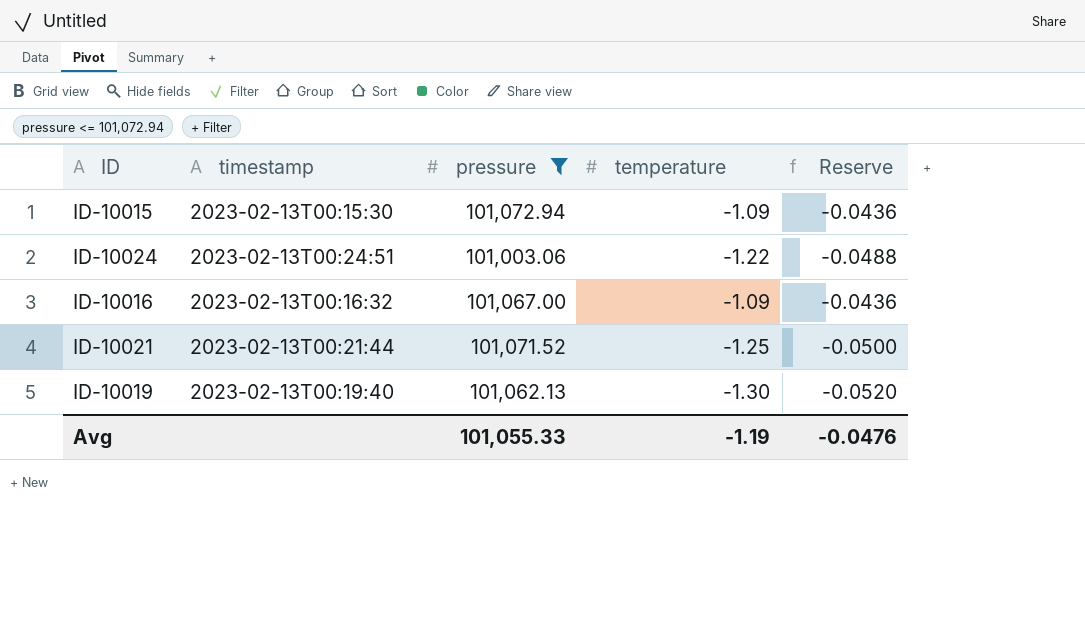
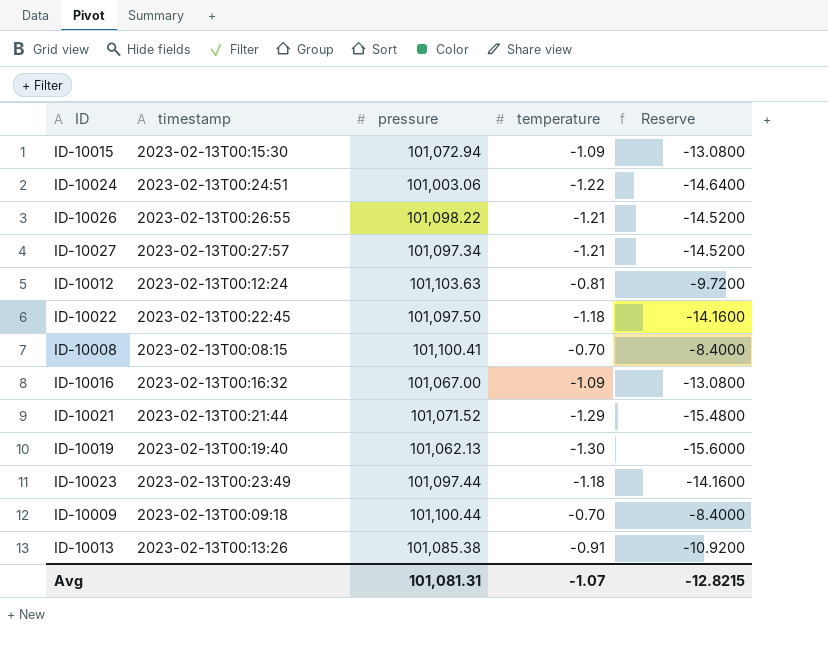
filter: pressure <= 101,072.94 -> none
column Reserve | formula: [temperature] * 0.04 -> [temperature] * 12
ID-10021 | temperature: -1.25 -> -1.29
Avg | pressure: 101,055.33 -> 101,081.31
Avg | temperature: -1.19 -> -1.07
Avg | Reserve: -0.0476 -> -12.8215

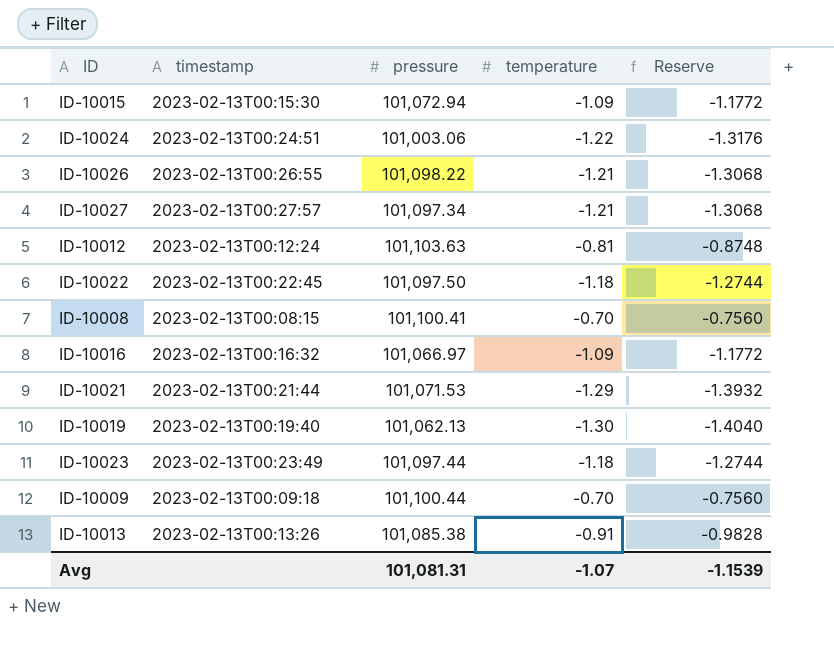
column Reserve | formula: [temperature] * 12 -> [temperature] * 1.08
ID-10016 | pressure: 101,067.00 -> 101,066.97
ID-10021 | pressure: 101,071.52 -> 101,071.53
Avg | Reserve: -12.8215 -> -1.1539

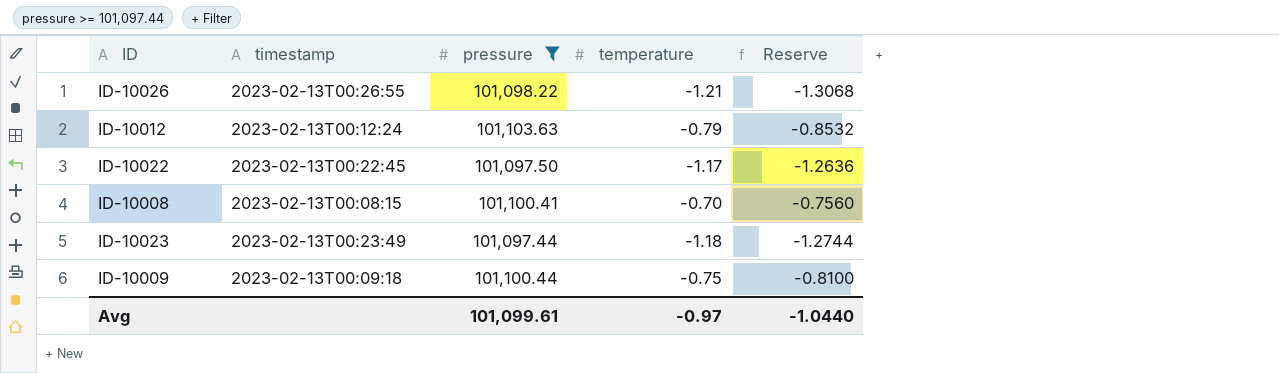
filter: none -> pressure >= 101,097.44
ID-10012 | temperature: -0.81 -> -0.79
ID-10012 | Reserve: -0.8748 -> -0.8532
ID-10022 | temperature: -1.18 -> -1.17
ID-10022 | Reserve: -1.2744 -> -1.2636
ID-10009 | temperature: -0.70 -> -0.75
ID-10009 | Reserve: -0.7560 -> -0.8100
Avg | pressure: 101,081.31 -> 101,099.61
Avg | temperature: -1.07 -> -0.97
Avg | Reserve: -1.1539 -> -1.0440

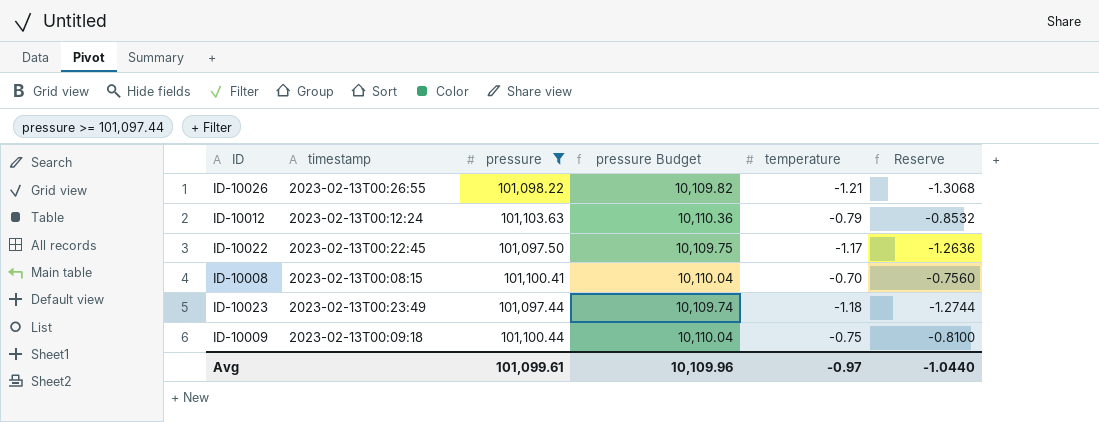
column pressure Budget | formula: none -> [pressure] * 0.1

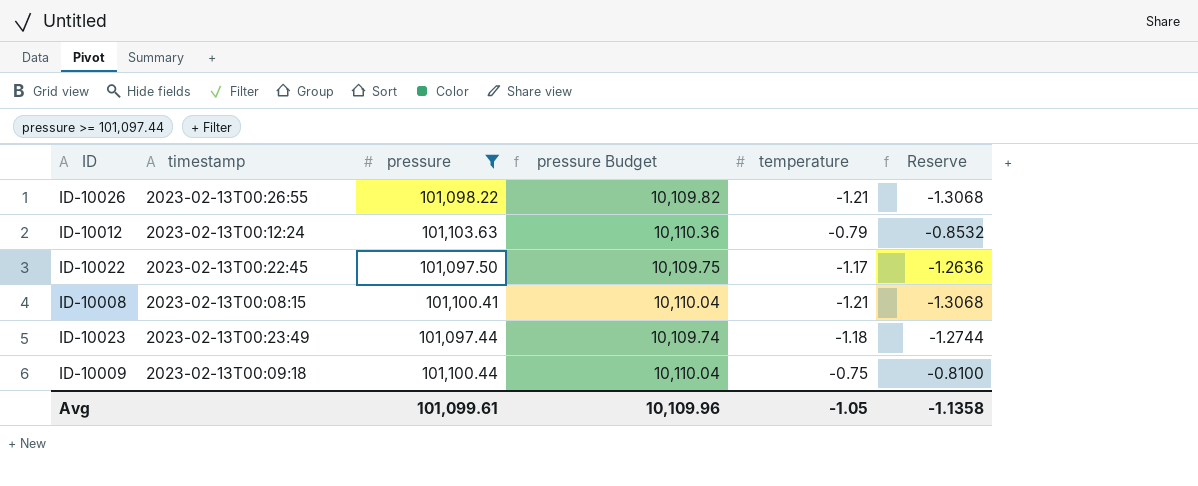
ID-10008 | temperature: -0.70 -> -1.21
ID-10008 | Reserve: -0.7560 -> -1.3068
Avg | temperature: -0.97 -> -1.05
Avg | Reserve: -1.0440 -> -1.1358

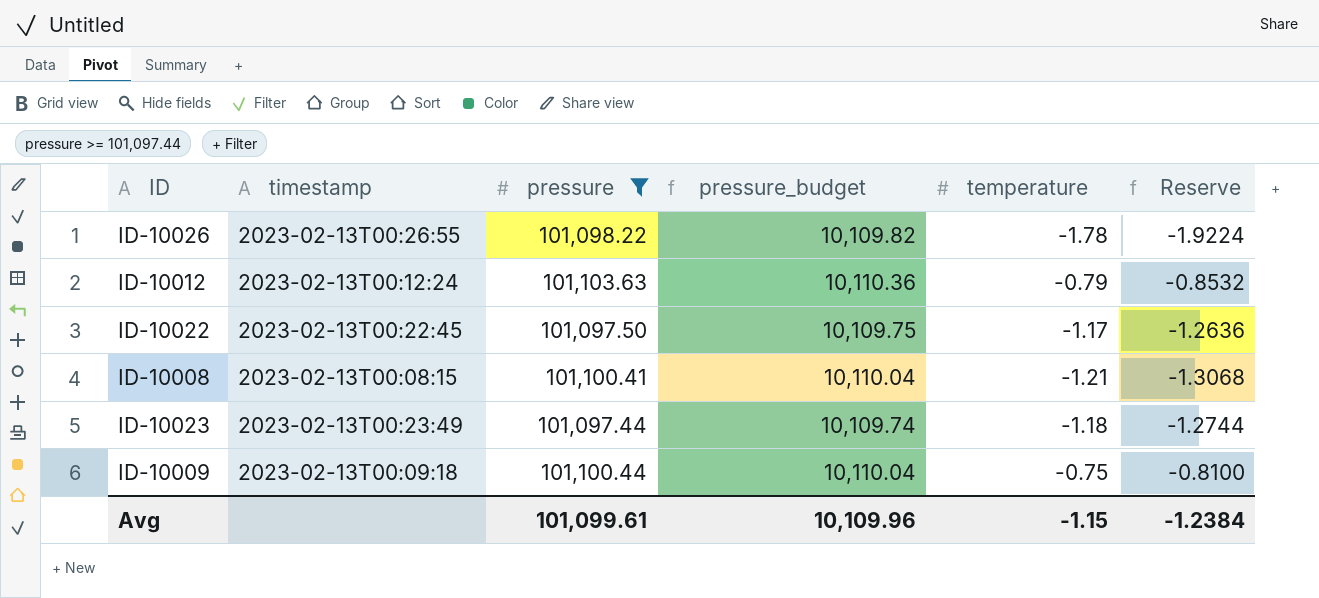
column name: pressure Budget -> pressure_budget
ID-10026 | temperature: -1.21 -> -1.78
ID-10026 | Reserve: -1.3068 -> -1.9224
Avg | temperature: -1.05 -> -1.15
Avg | Reserve: -1.1358 -> -1.2384

